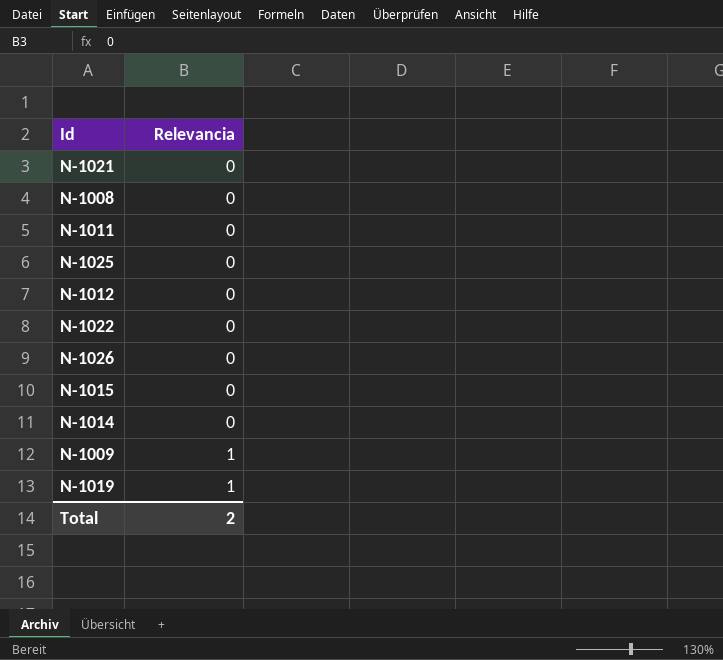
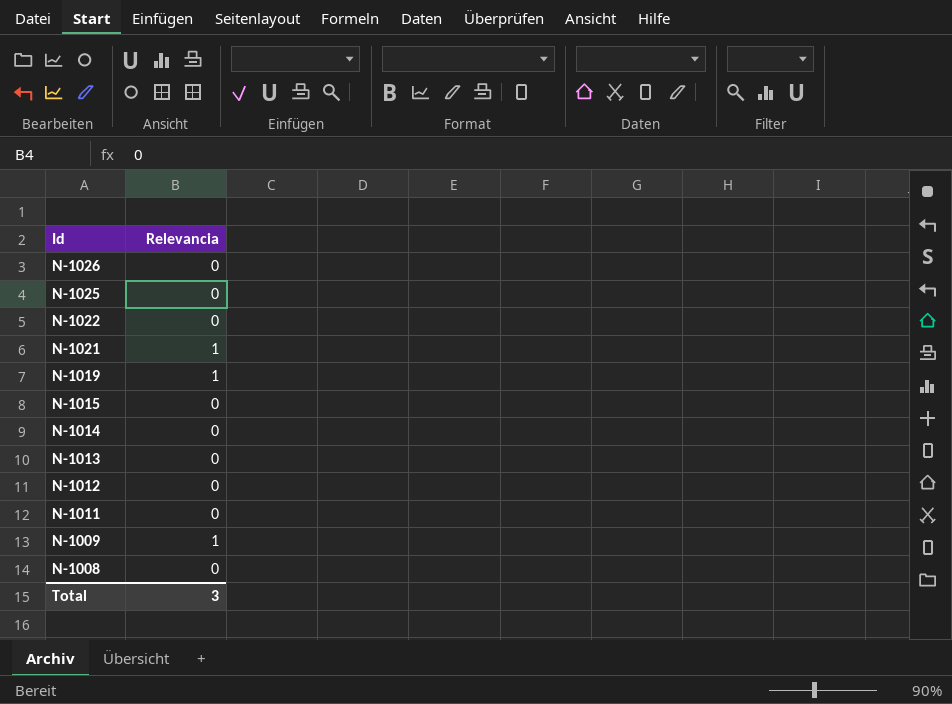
row order: Relevancia ascending -> Id descending
N-1021 | Relevancia: 0 -> 1
row N-1013: none -> 0
Total | Relevancia: 2 -> 3

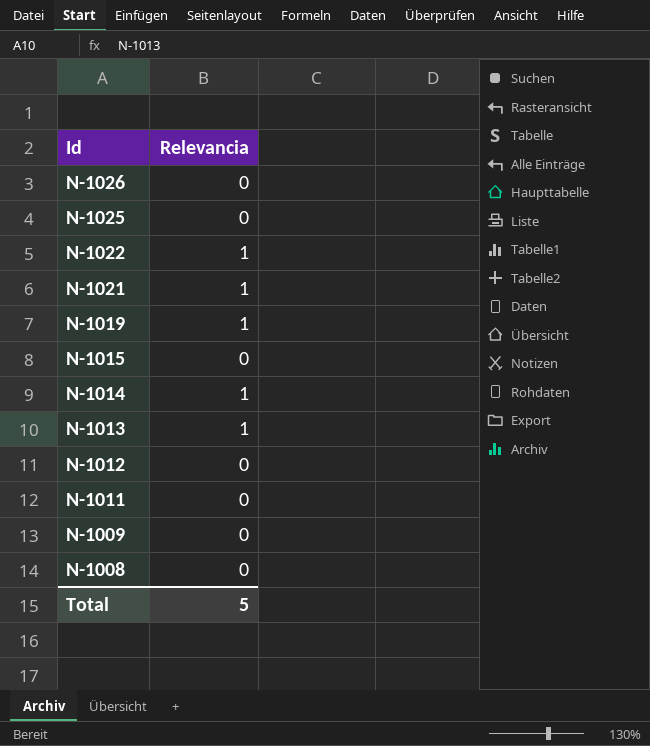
N-1022 | Relevancia: 0 -> 1
N-1014 | Relevancia: 0 -> 1
N-1013 | Relevancia: 0 -> 1
N-1009 | Relevancia: 1 -> 0
Total | Relevancia: 3 -> 5

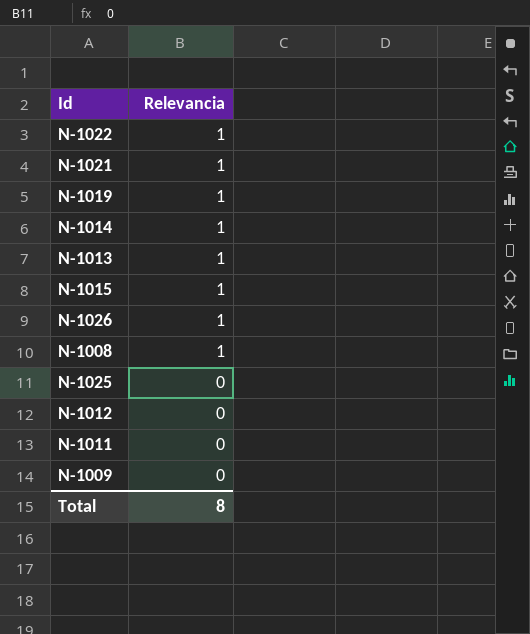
row order: Id descending -> Relevancia descending
N-1015 | Relevancia: 0 -> 1
N-1026 | Relevancia: 0 -> 1
N-1008 | Relevancia: 0 -> 1
Total | Relevancia: 5 -> 8

